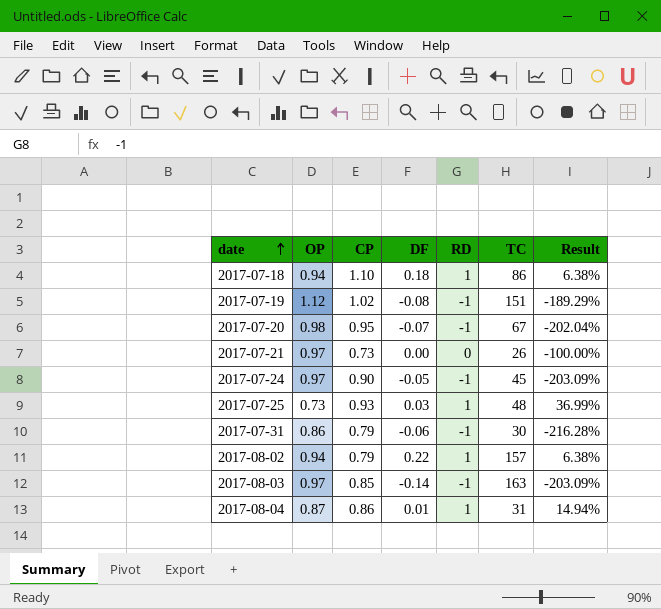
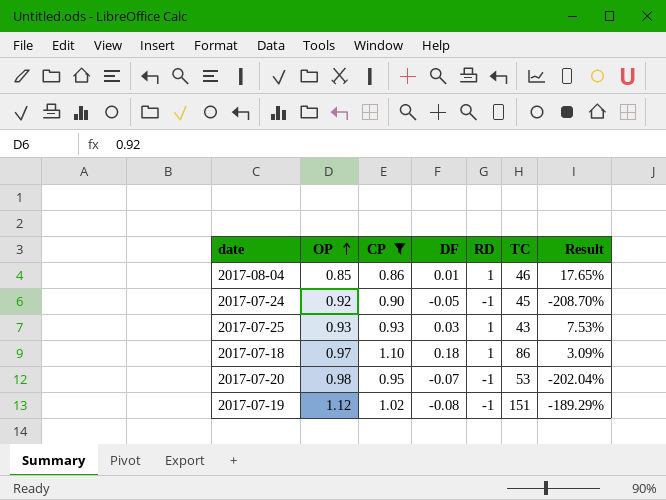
filter: none -> CP >= 0.86
row order: date ascending -> OP ascending
2017-08-04 | OP: 0.87 -> 0.85
2017-08-04 | TC: 31 -> 46
2017-08-04 | Result: 14.94% -> 17.65%
2017-07-24 | OP: 0.97 -> 0.92
2017-07-24 | Result: -203.09% -> -208.70%
2017-07-25 | OP: 0.73 -> 0.93
2017-07-25 | TC: 48 -> 43
2017-07-25 | Result: 36.99% -> 7.53%
2017-07-18 | OP: 0.94 -> 0.97
2017-07-18 | Result: 6.38% -> 3.09%
2017-07-20 | TC: 67 -> 53

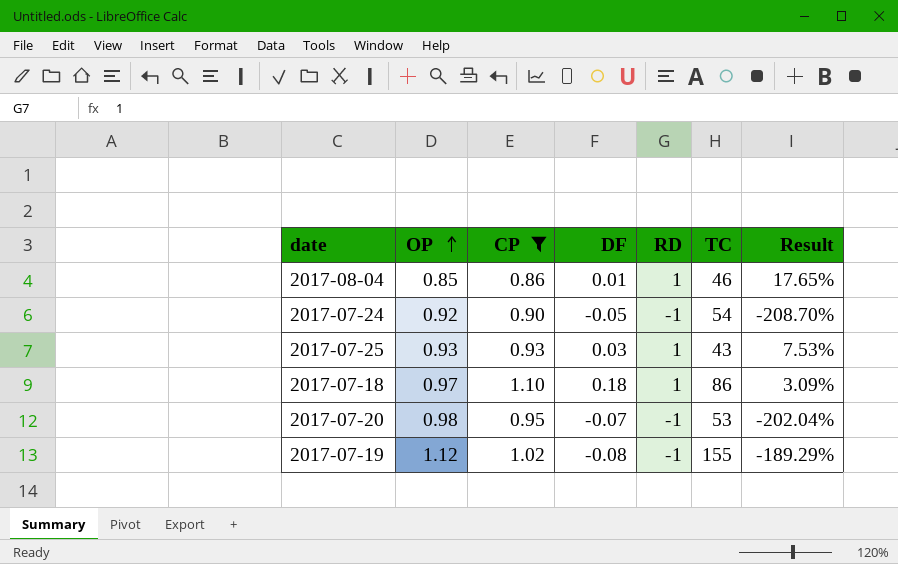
2017-07-24 | TC: 45 -> 54
2017-07-19 | TC: 151 -> 155

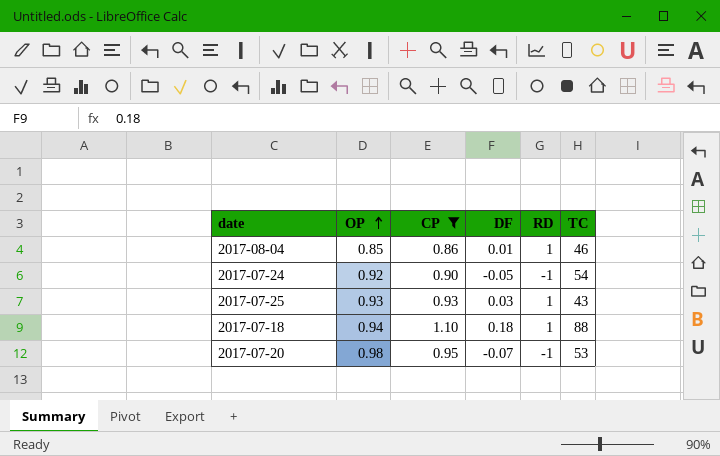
column Result | formula: ([RD] - [OP]) / [OP] -> none
row 2017-07-19: 1.12 | 1.02 | -0.08 | -1 | 155 | -189.29% -> none
2017-07-18 | OP: 0.97 -> 0.94
2017-07-18 | TC: 86 -> 88

